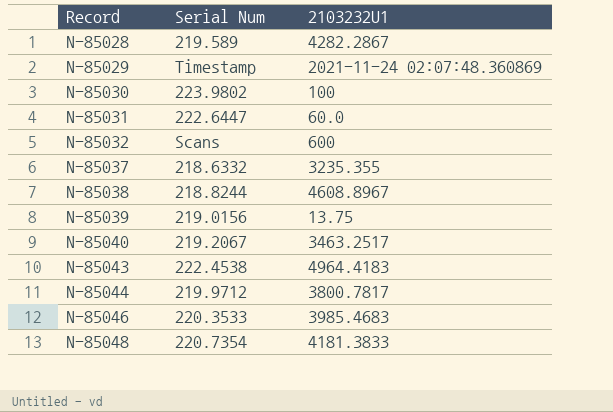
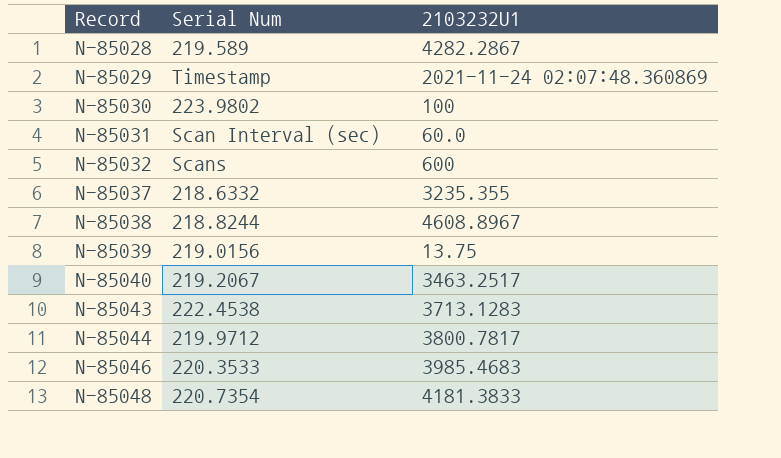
N-85031 | Serial Num: 222.6447 -> Scan Interval (sec)
N-85043 | 2103232U1: 4964.4183 -> 3713.1283

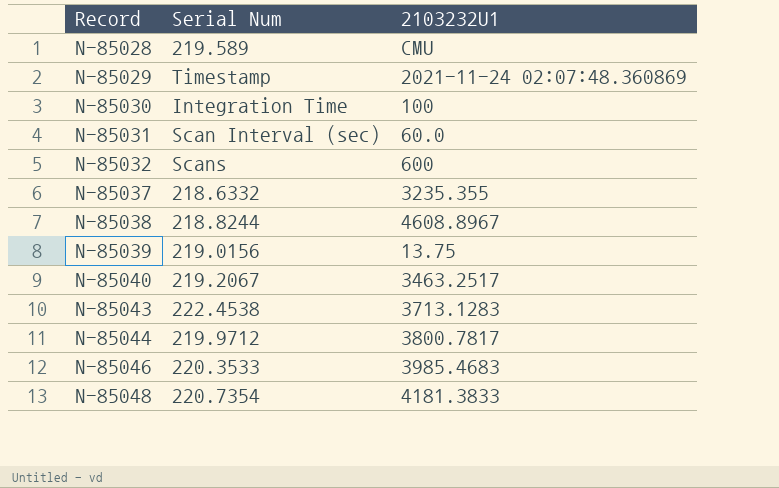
N-85028 | 2103232U1: 4282.2867 -> CMU
N-85030 | Serial Num: 223.9802 -> Integration Time

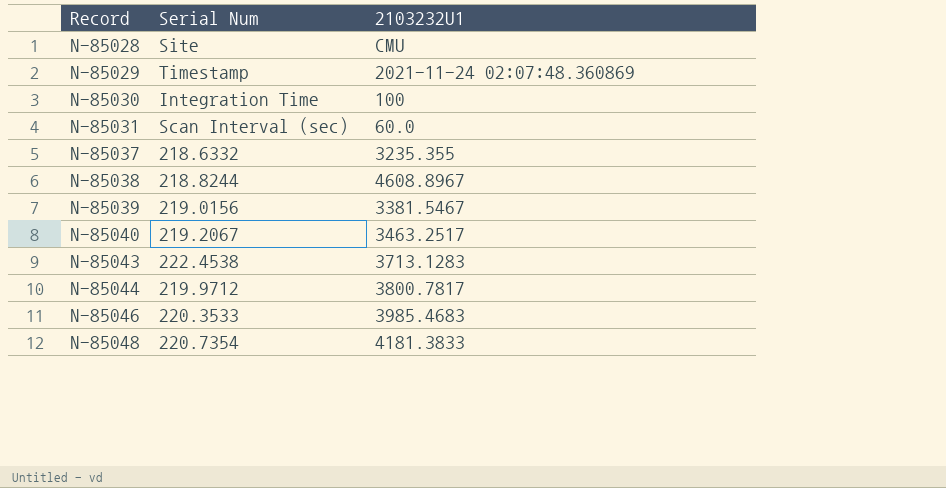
row N-85032: Scans | 600 -> none
N-85028 | Serial Num: 219.589 -> Site
N-85039 | 2103232U1: 13.75 -> 3381.5467

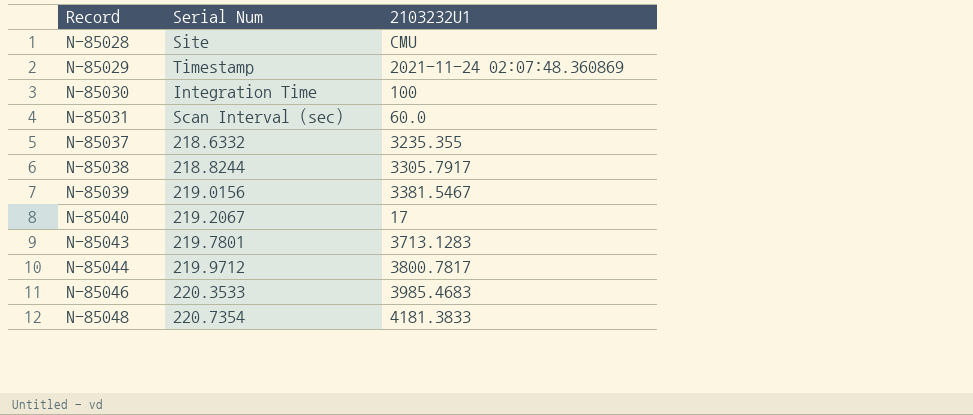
N-85038 | 2103232U1: 4608.8967 -> 3305.7917
N-85040 | 2103232U1: 3463.2517 -> 17
N-85043 | Serial Num: 222.4538 -> 219.7801

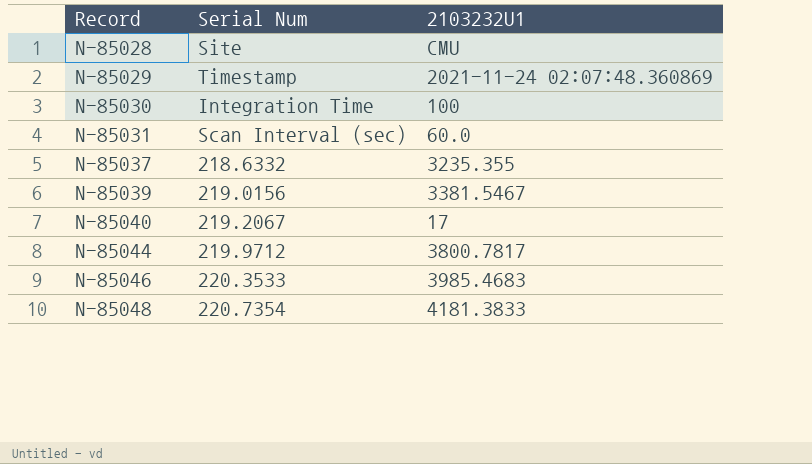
row N-85038: 218.8244 | 3305.7917 -> none
row N-85043: 219.7801 | 3713.1283 -> none

